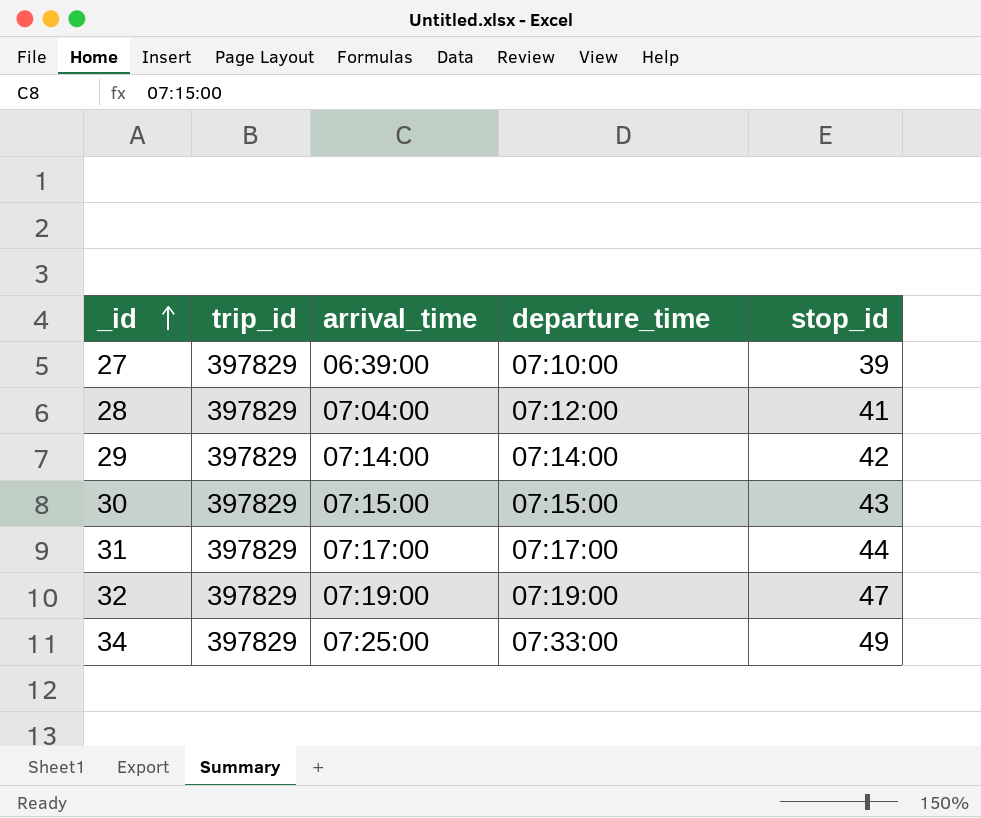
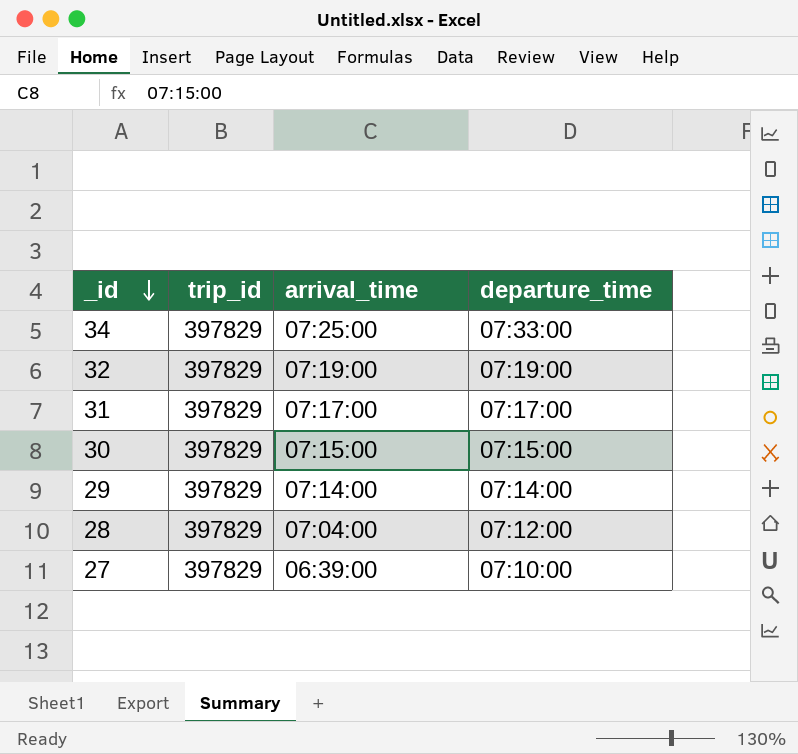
row order: _id ascending -> _id descending
column stop_id | position: 5 -> none

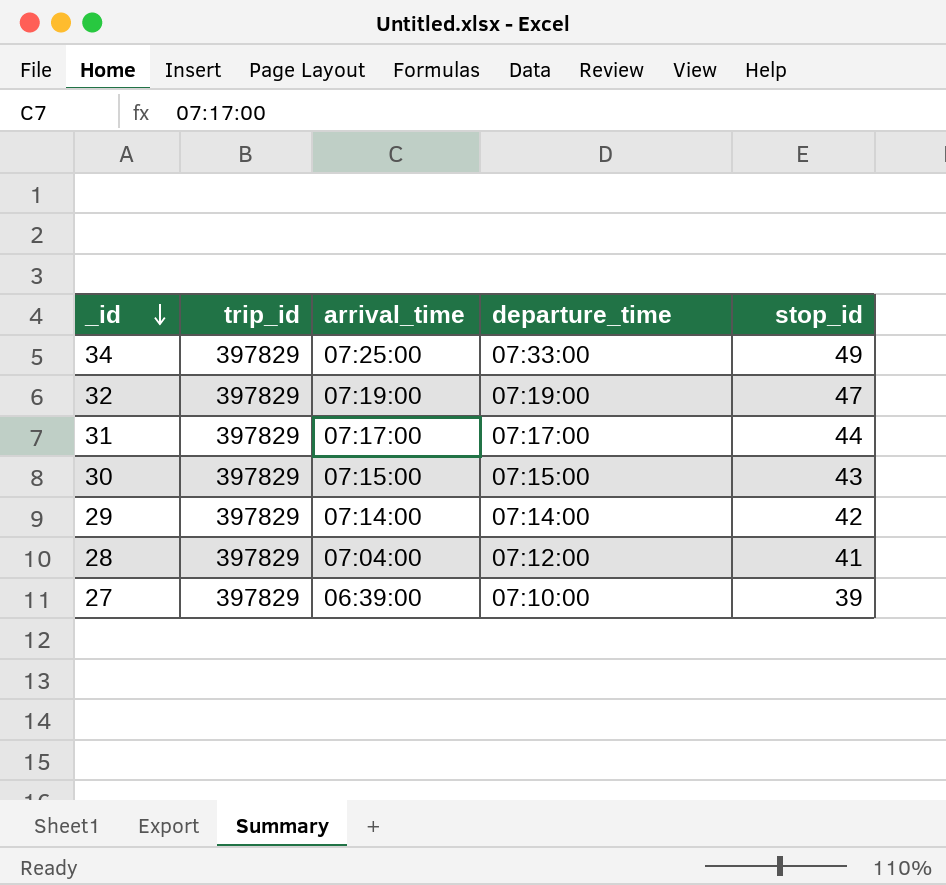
column stop_id | position: none -> 5

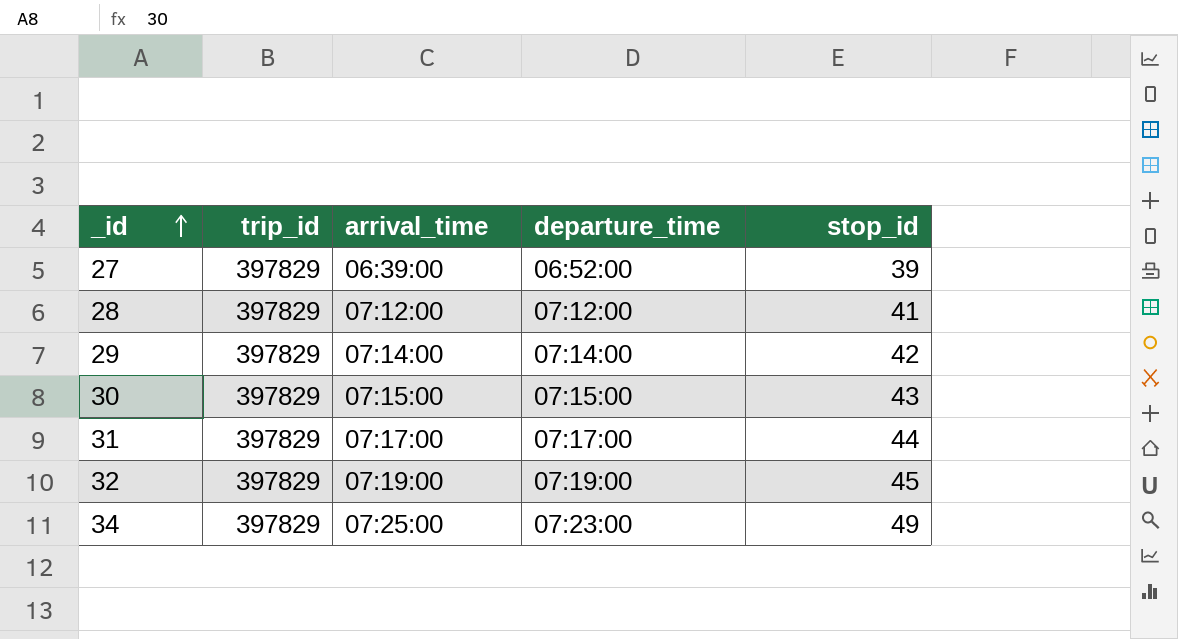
row order: _id descending -> _id ascending
27 | departure_time: 07:10:00 -> 06:52:00
28 | arrival_time: 07:04:00 -> 07:12:00
32 | stop_id: 47 -> 45
34 | departure_time: 07:33:00 -> 07:23:00

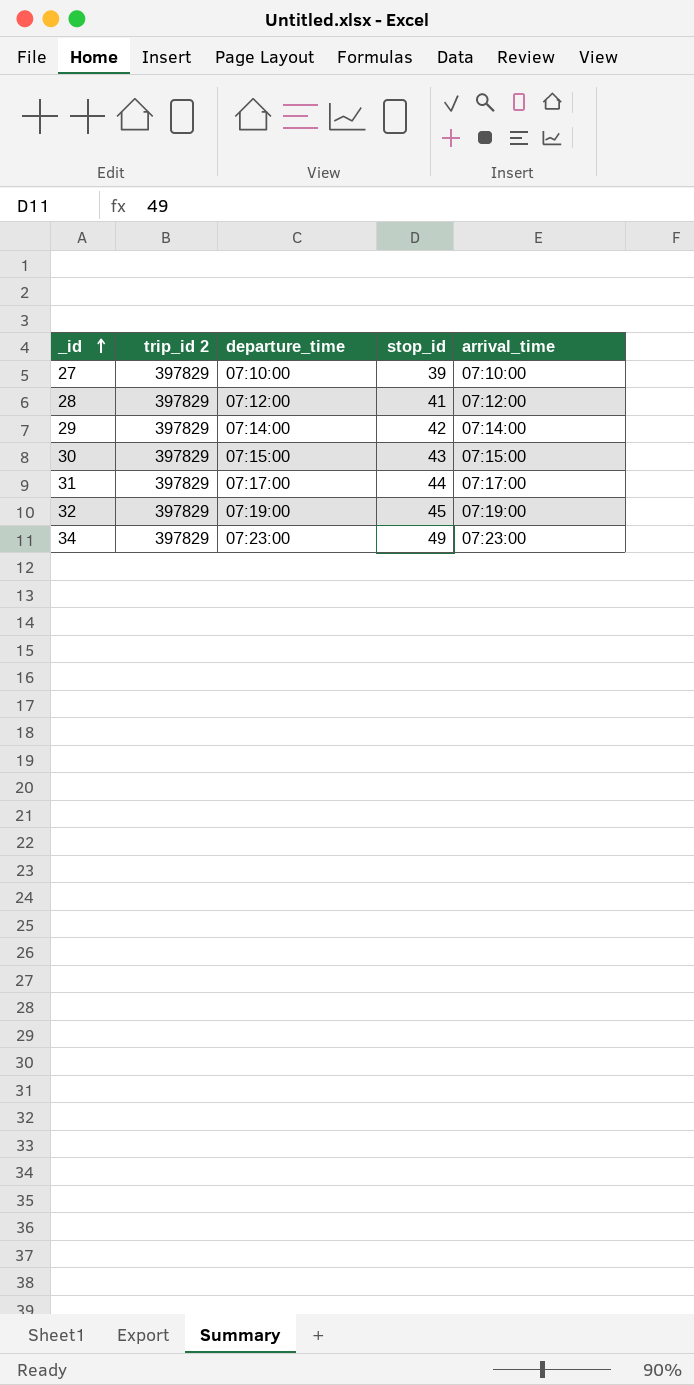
column name: trip_id -> trip_id 2
column arrival_time | position: 3 -> 5
27 | departure_time: 06:52:00 -> 07:10:00
27 | arrival_time: 06:39:00 -> 07:10:00
34 | arrival_time: 07:25:00 -> 07:23:00

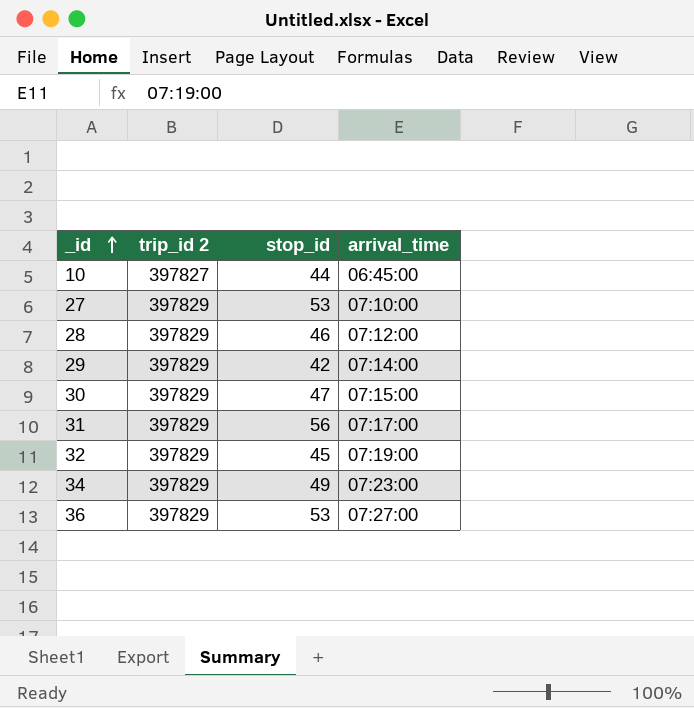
column departure_time | position: 3 -> none
row 10: none -> 397827 | 44 | 06:45:00
27 | stop_id: 39 -> 53
28 | stop_id: 41 -> 46
30 | stop_id: 43 -> 47
31 | stop_id: 44 -> 56
row 36: none -> 397829 | 53 | 07:27:00

